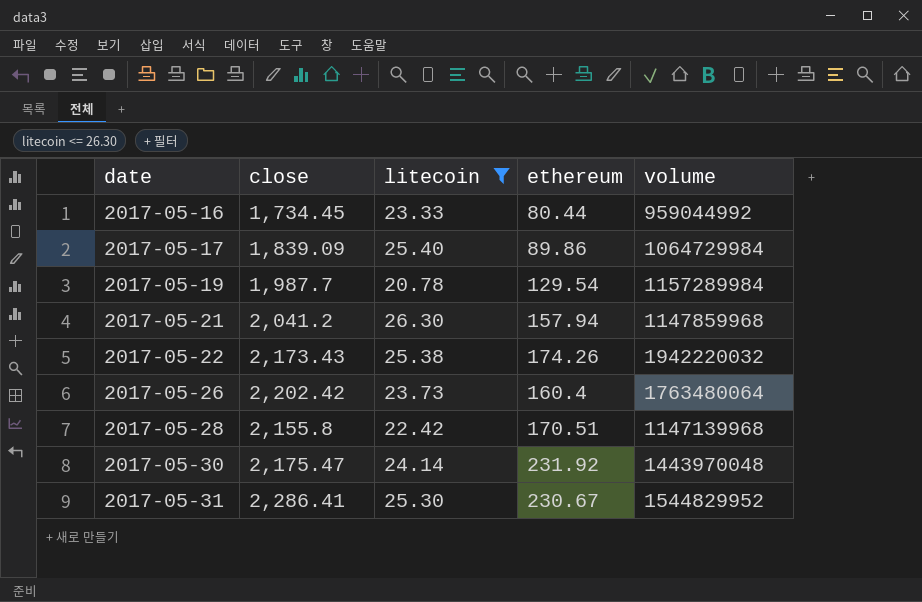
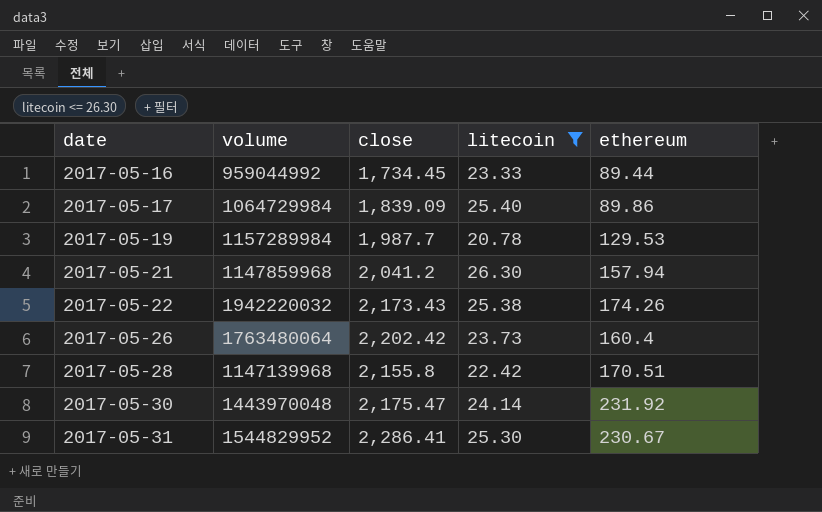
column volume | position: 5 -> 2
2017-05-16 | ethereum: 80.44 -> 89.44
2017-05-19 | ethereum: 129.54 -> 129.53

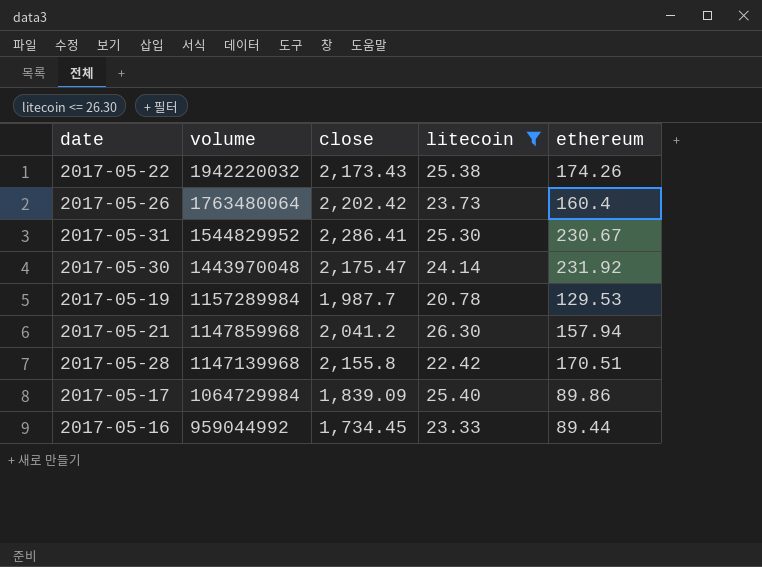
row order: date ascending -> volume descending

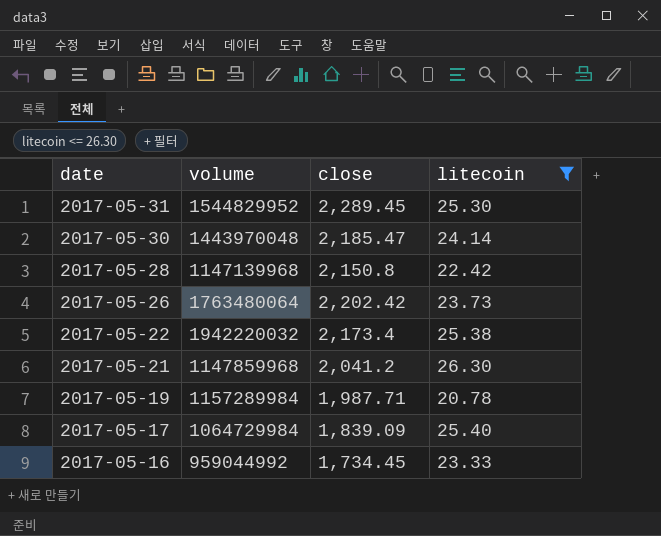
row order: volume descending -> date descending
column ethereum | position: 5 -> none
2017-05-31 | close: 2,286.41 -> 2,289.45
2017-05-30 | close: 2,175.47 -> 2,185.47
2017-05-28 | close: 2,155.8 -> 2,150.8
2017-05-22 | close: 2,173.43 -> 2,173.4
2017-05-19 | close: 1,987.7 -> 1,987.71

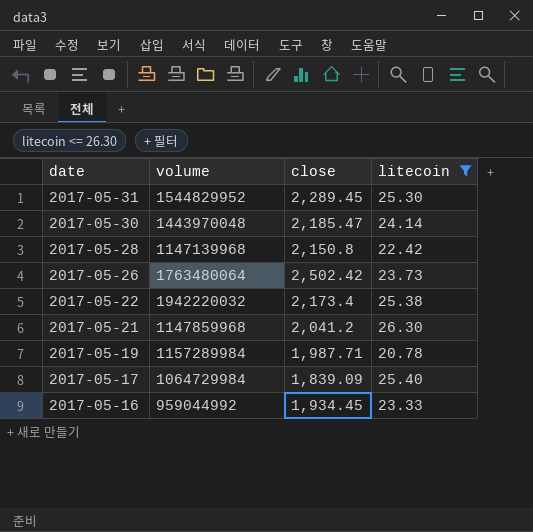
2017-05-26 | close: 2,202.42 -> 2,502.42
2017-05-16 | close: 1,734.45 -> 1,934.45

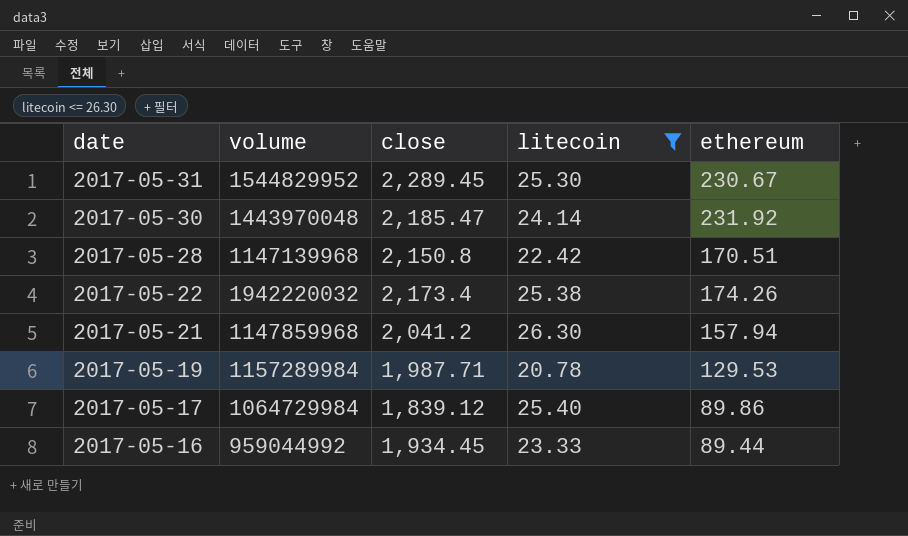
column ethereum | position: none -> 5
row 2017-05-26: 1763480064 | 2,502.42 | 23.73 -> none
2017-05-17 | close: 1,839.09 -> 1,839.12

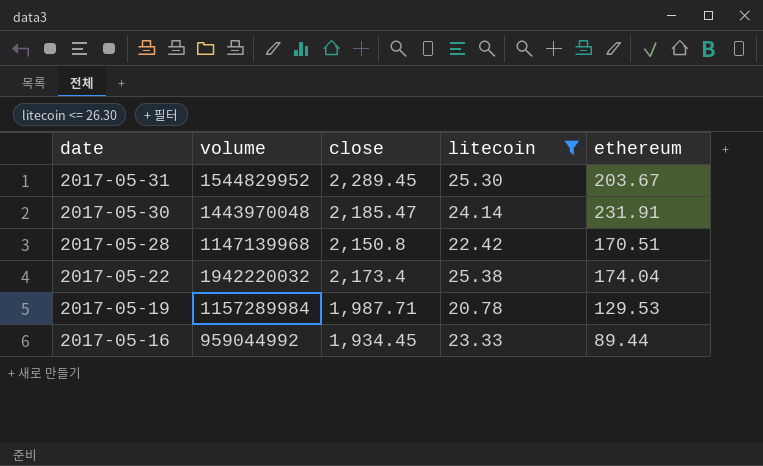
row 2017-05-21: 1147859968 | 2,041.2 | 26.30 | 157.94 -> none
row 2017-05-17: 1064729984 | 1,839.12 | 25.40 | 89.86 -> none
2017-05-31 | ethereum: 230.67 -> 203.67
2017-05-30 | ethereum: 231.92 -> 231.91
2017-05-22 | ethereum: 174.26 -> 174.04

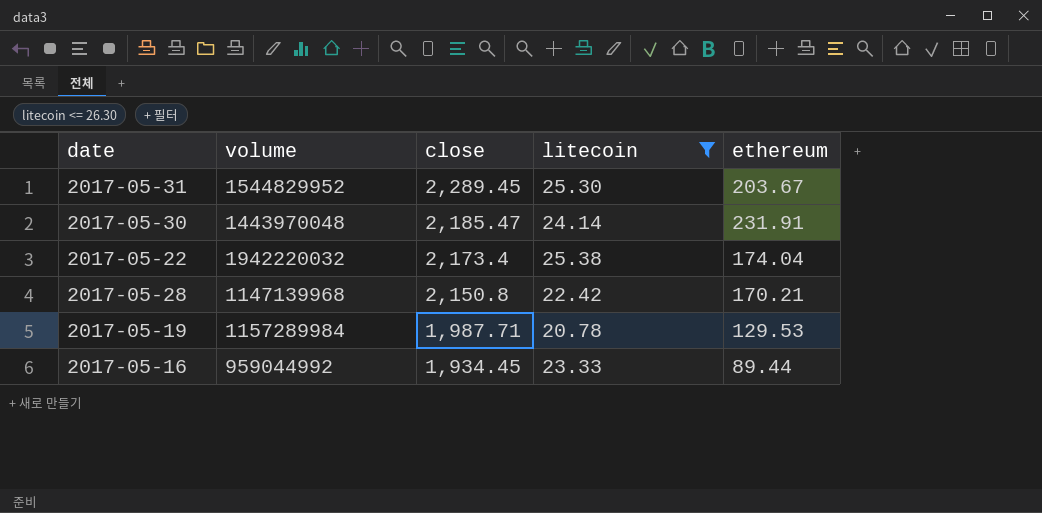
row order: date descending -> close descending
2017-05-28 | ethereum: 170.51 -> 170.21

